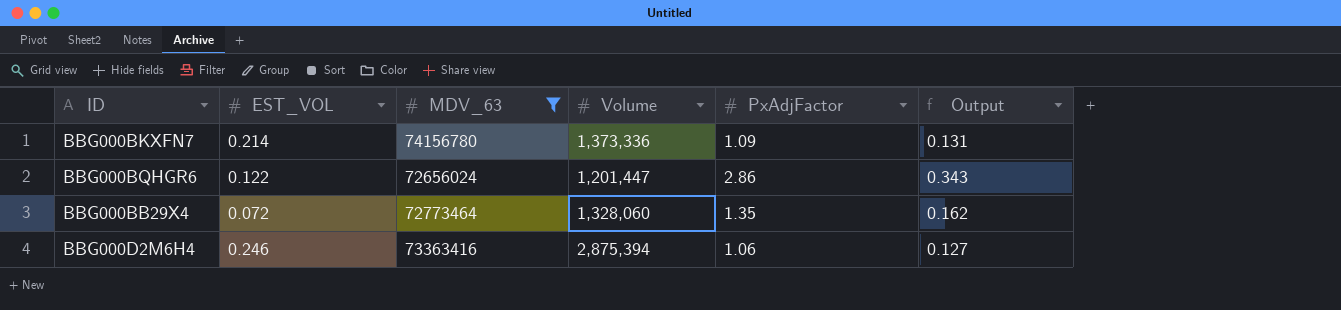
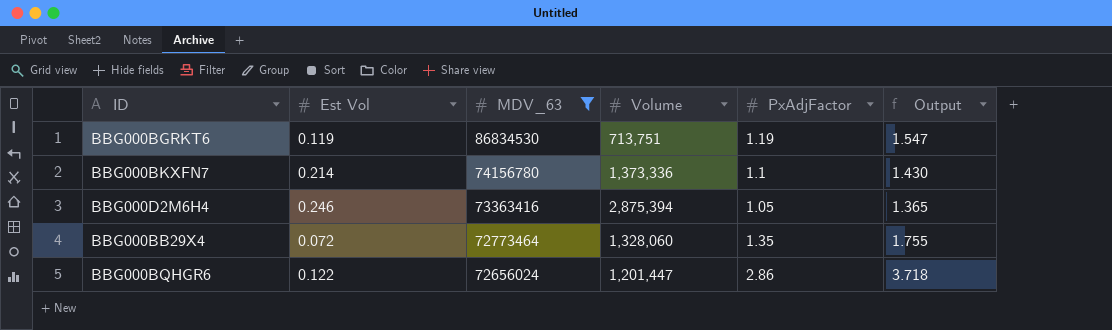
row order: none -> MDV_63 descending
column name: EST_VOL -> Est Vol
column Output | formula: [PxAdjFactor] * 0.12 -> [PxAdjFactor] * 1.3
row BBG000BGRKT6: none -> 0.119 | 86834530 | 713,751 | 1.19 | 1.547
BBG000BKXFN7 | PxAdjFactor: 1.09 -> 1.1
BBG000D2M6H4 | PxAdjFactor: 1.06 -> 1.05

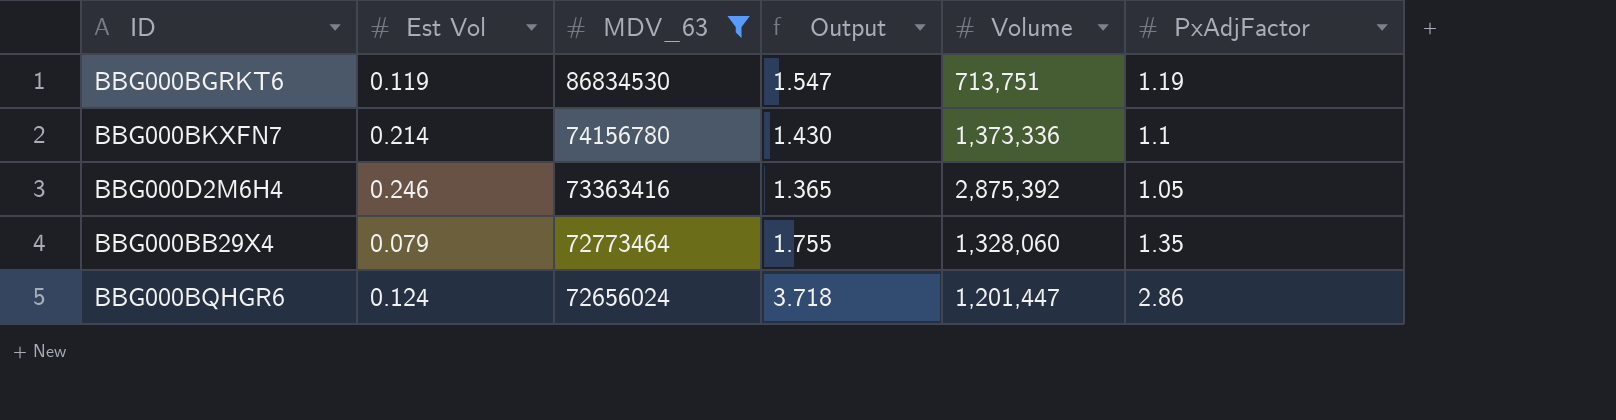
column Output | position: 6 -> 4
BBG000D2M6H4 | Volume: 2,875,394 -> 2,875,392
BBG000BB29X4 | Est Vol: 0.072 -> 0.079
BBG000BQHGR6 | Est Vol: 0.122 -> 0.124

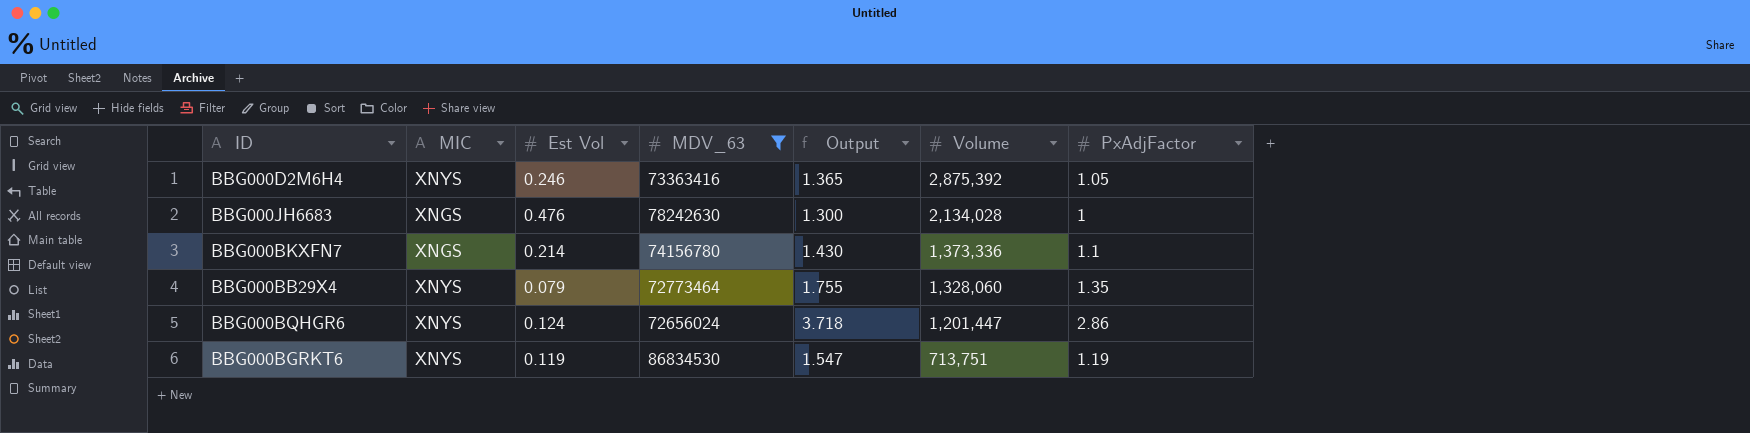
row order: MDV_63 descending -> Volume descending
column MIC | position: none -> 2
row BBG000JH6683: none -> XNGS | 0.476 | 78242630 | 1.300 | 2,134,028 | 1

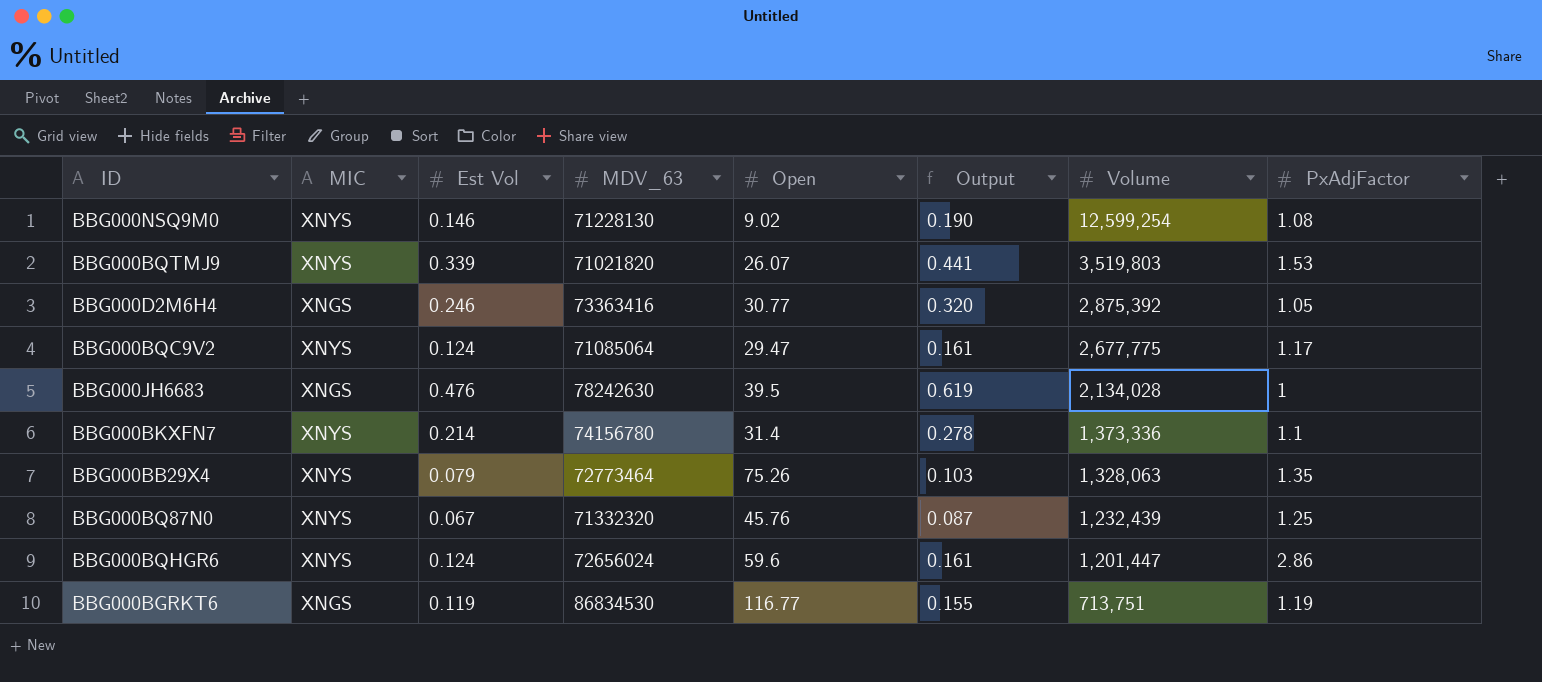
filter: MDV_63 >= 72656024 -> none
column Open | position: none -> 5
column Output | formula: [PxAdjFactor] * 1.3 -> [Est Vol] * 1.3
BBG000D2M6H4 | MIC: XNYS -> XNGS
BBG000BKXFN7 | MIC: XNGS -> XNYS
BBG000BB29X4 | Volume: 1,328,060 -> 1,328,063
BBG000BGRKT6 | MIC: XNYS -> XNGS

